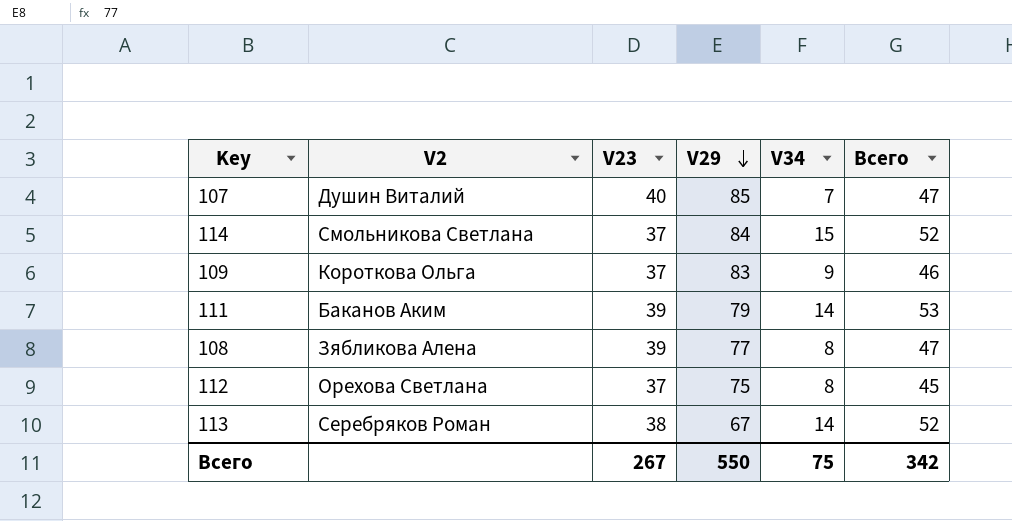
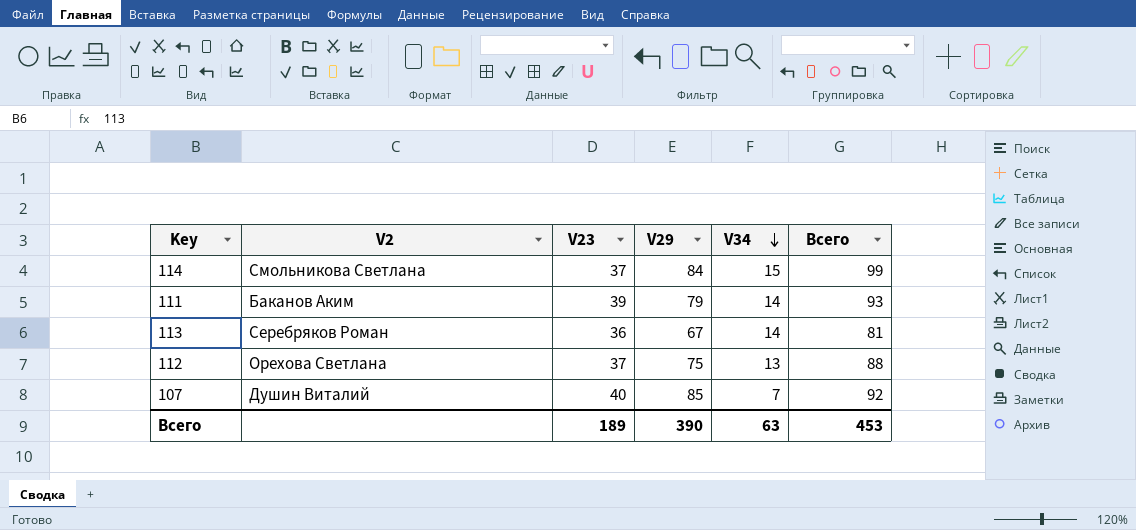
row order: V29 descending -> V34 descending
column Всего | formula: [V23] + [V34] -> [V29] + [V34]
row 109: Короткова Ольга | 37 | 83 | 9 | 46 -> none
row 108: Зябликова Алена | 39 | 77 | 8 | 47 -> none
113 | V23: 38 -> 36
112 | V34: 8 -> 13
Всего | V23: 267 -> 189
Всего | V29: 550 -> 390
Всего | V34: 75 -> 63
Всего | Всего: 342 -> 453

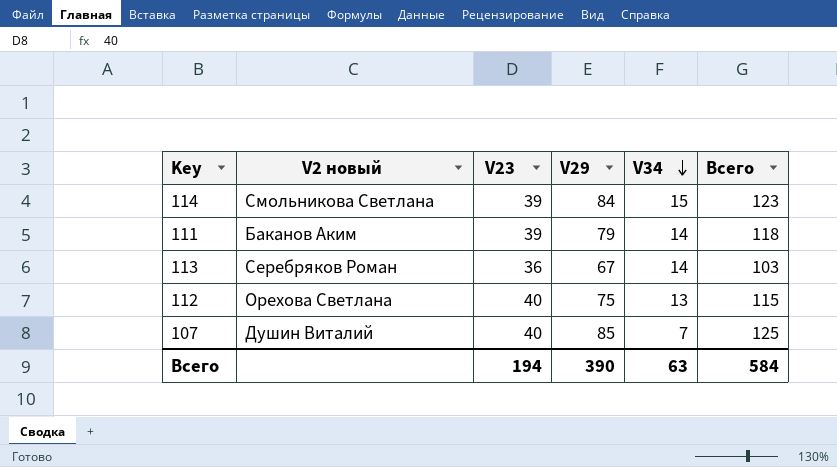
column name: V2 -> V2 новый
column Всего | formula: [V29] + [V34] -> [V23] + [V29]
114 | V23: 37 -> 39
112 | V23: 37 -> 40
Всего | V23: 189 -> 194
Всего | Всего: 453 -> 584

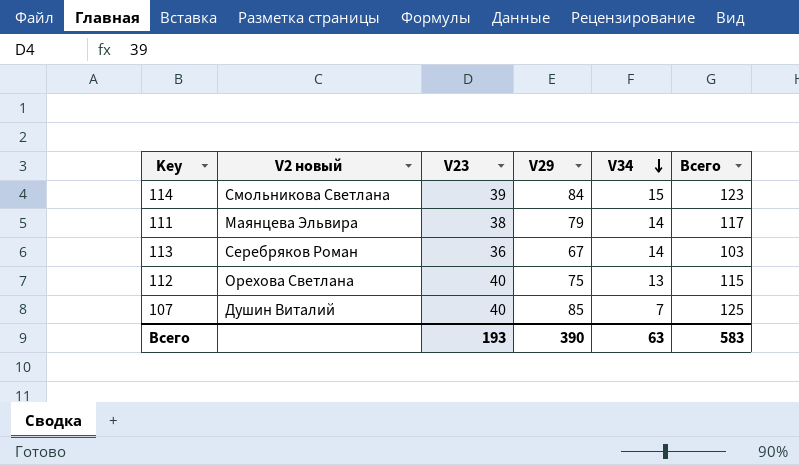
111 | V2 новый: Баканов Аким -> Маянцева Эльвира
111 | V23: 39 -> 38
111 | Всего: 118 -> 117
Всего | V23: 194 -> 193
Всего | Всего: 584 -> 583

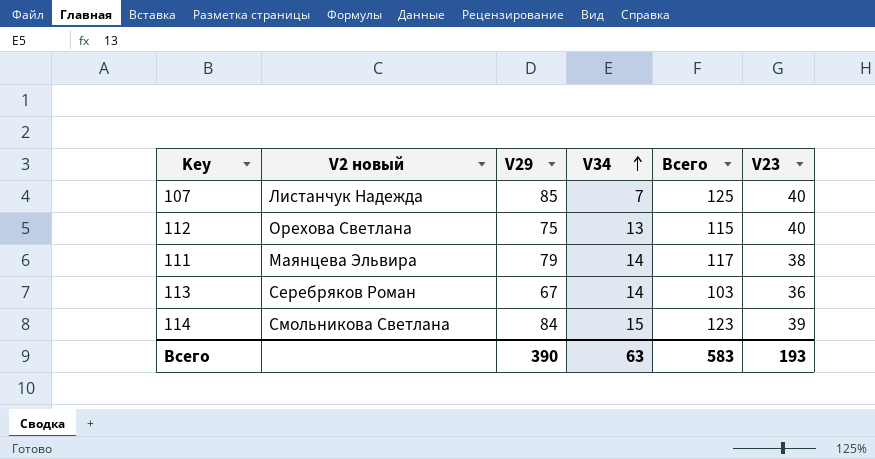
row order: V34 descending -> V34 ascending
column V23 | position: 3 -> 6
107 | V2 новый: Душин Виталий -> Листанчук Надежда

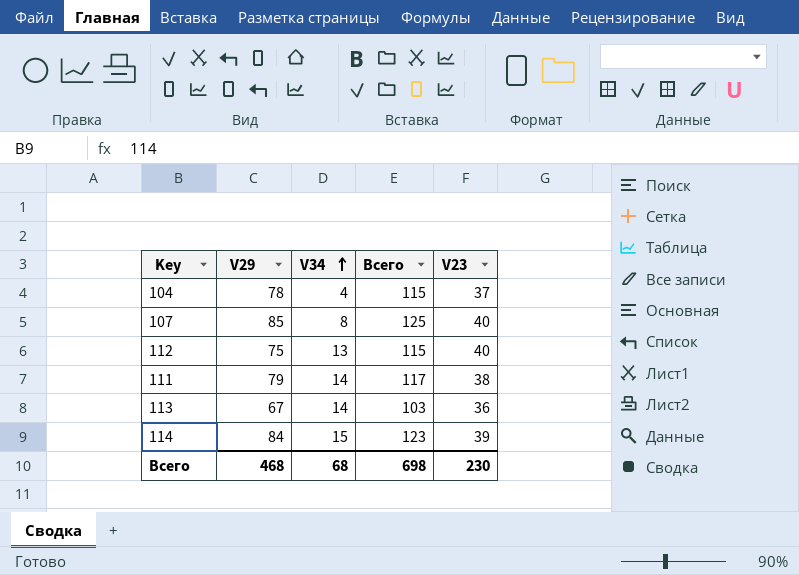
column V2 новый | position: 2 -> none
row 104: none -> 78 | 4 | 115 | 37
107 | V34: 7 -> 8
Всего | V29: 390 -> 468
Всего | V34: 63 -> 68
Всего | Всего: 583 -> 698
Всего | V23: 193 -> 230

